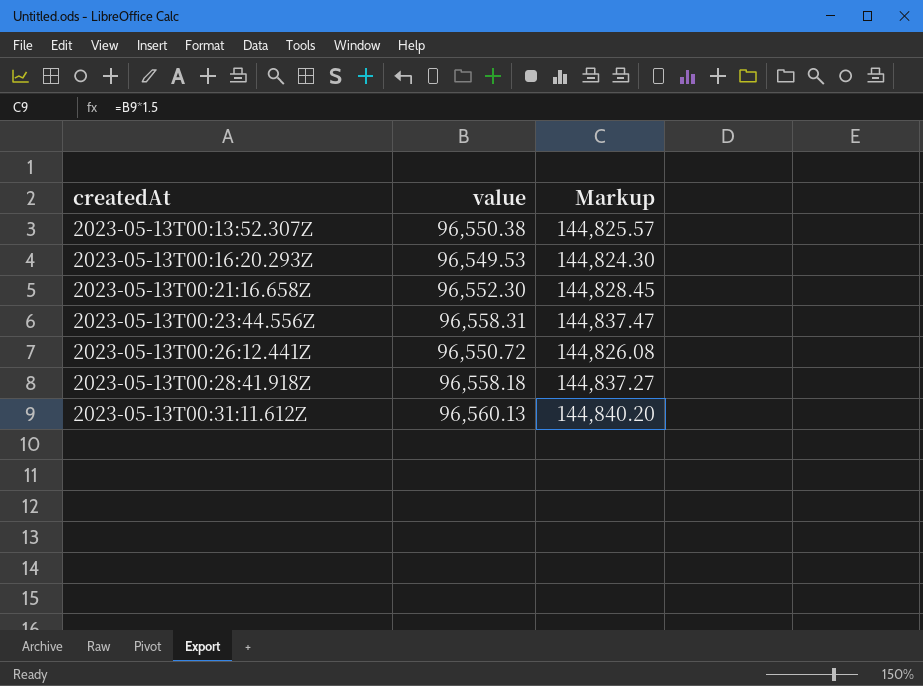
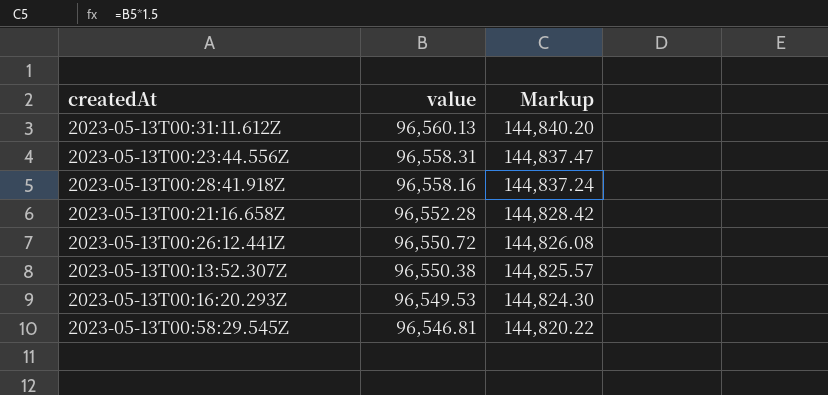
row order: createdAt ascending -> value descending
2023-05-13T00:28:41.918Z | value: 96,558.18 -> 96,558.16
2023-05-13T00:28:41.918Z | Markup: 144,837.27 -> 144,837.24
2023-05-13T00:21:16.658Z | value: 96,552.30 -> 96,552.28
2023-05-13T00:21:16.658Z | Markup: 144,828.45 -> 144,828.42
row 2023-05-13T00:58:29.545Z: none -> 96,546.81 | 144,820.22

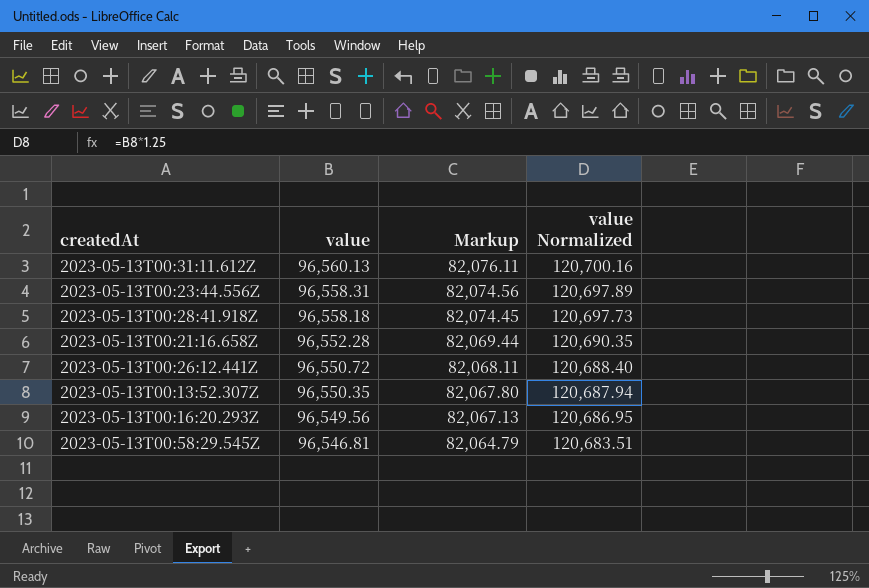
column Markup | formula: [value] * 1.5 -> [value] * 0.85
column value Normalized | formula: none -> [value] * 1.25
2023-05-13T00:28:41.918Z | value: 96,558.16 -> 96,558.18
2023-05-13T00:13:52.307Z | value: 96,550.38 -> 96,550.35
2023-05-13T00:16:20.293Z | value: 96,549.53 -> 96,549.56

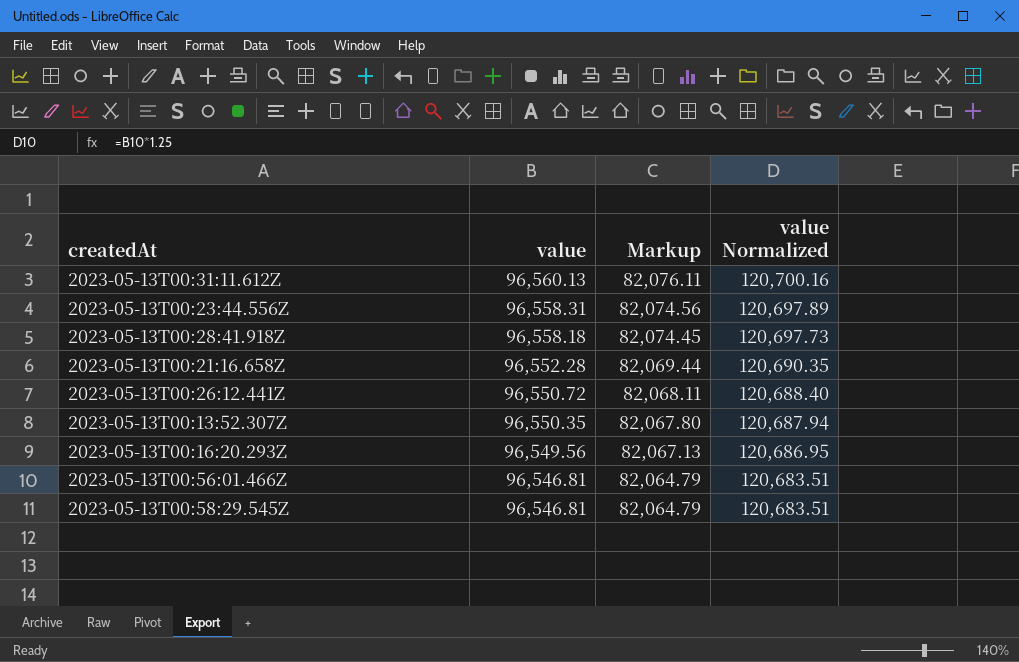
row 2023-05-13T00:56:01.466Z: none -> 96,546.81 | 82,064.79 | 120,683.51

